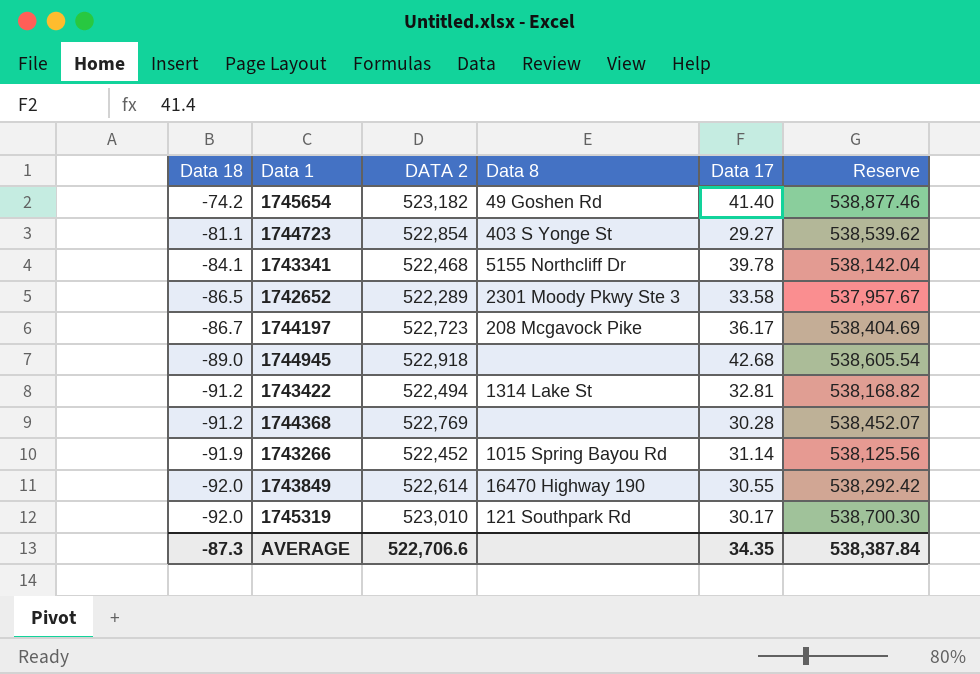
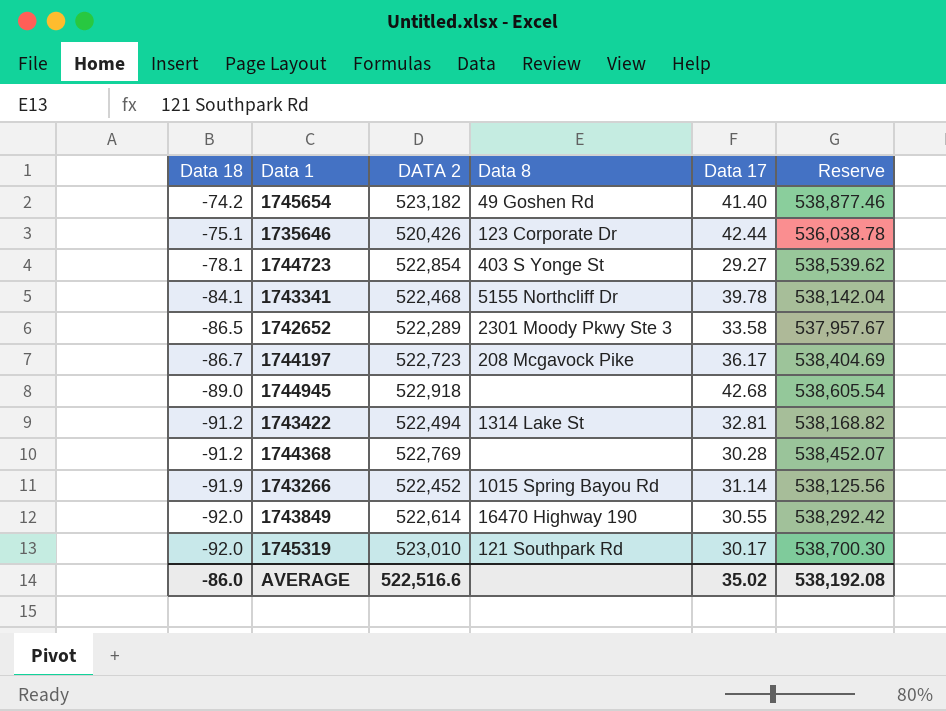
row 1735646: none -> -75.1 | 520,426 | 123 Corporate Dr | 42.44 | 536,038.78
1744723 | Data 18: -81.1 -> -78.1
AVERAGE | Data 18: -87.3 -> -86.0
AVERAGE | DATA 2: 522,706.6 -> 522,516.6
AVERAGE | Data 17: 34.35 -> 35.02
AVERAGE | Reserve: 538,387.84 -> 538,192.08

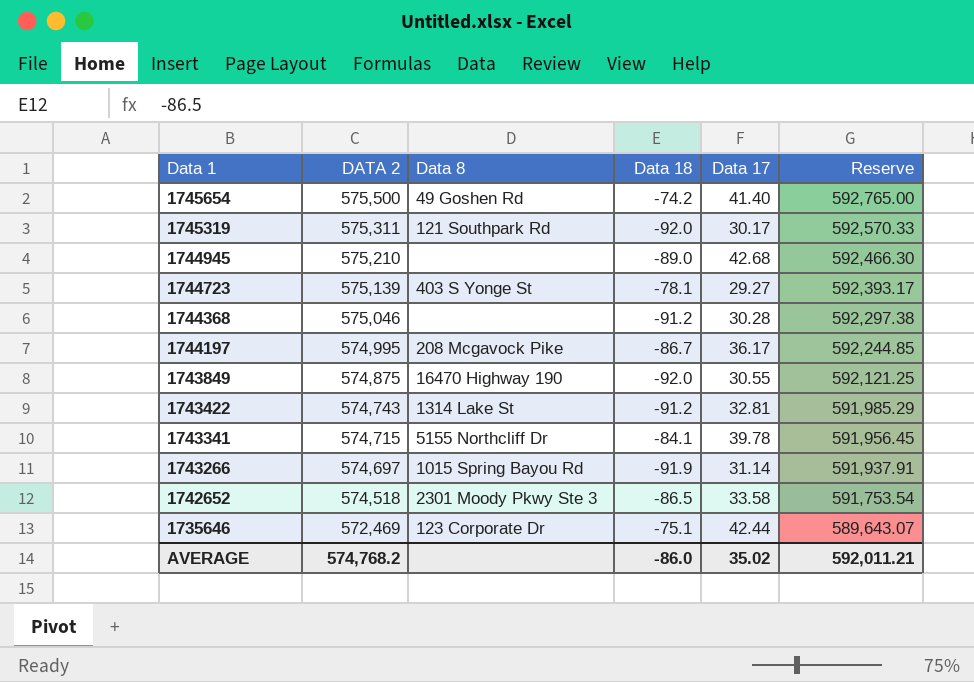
row order: Data 18 descending -> Data 1 descending
column Data 18 | position: 1 -> 4
1745654 | DATA 2: 523,182 -> 575,500
1745654 | Reserve: 538,877.46 -> 592,765.00
1745319 | DATA 2: 523,010 -> 575,311
1745319 | Reserve: 538,700.30 -> 592,570.33
1744945 | DATA 2: 522,918 -> 575,210
1744945 | Reserve: 538,605.54 -> 592,466.30
1744723 | DATA 2: 522,854 -> 575,139
1744723 | Reserve: 538,539.62 -> 592,393.17
1744368 | DATA 2: 522,769 -> 575,046
1744368 | Reserve: 538,452.07 -> 592,297.38
1744197 | DATA 2: 522,723 -> 574,995
1744197 | Reserve: 538,404.69 -> 592,244.85
1743849 | DATA 2: 522,614 -> 574,875
1743849 | Reserve: 538,292.42 -> 592,121.25
1743422 | DATA 2: 522,494 -> 574,743
1743422 | Reserve: 538,168.82 -> 591,985.29
1743341 | DATA 2: 522,468 -> 574,715
1743341 | Reserve: 538,142.04 -> 591,956.45
1743266 | DATA 2: 522,452 -> 574,697
1743266 | Reserve: 538,125.56 -> 591,937.91
1742652 | DATA 2: 522,289 -> 574,518
1742652 | Reserve: 537,957.67 -> 591,753.54
1735646 | DATA 2: 520,426 -> 572,469
1735646 | Reserve: 536,038.78 -> 589,643.07
AVERAGE | DATA 2: 522,516.6 -> 574,768.2
AVERAGE | Reserve: 538,192.08 -> 592,011.21

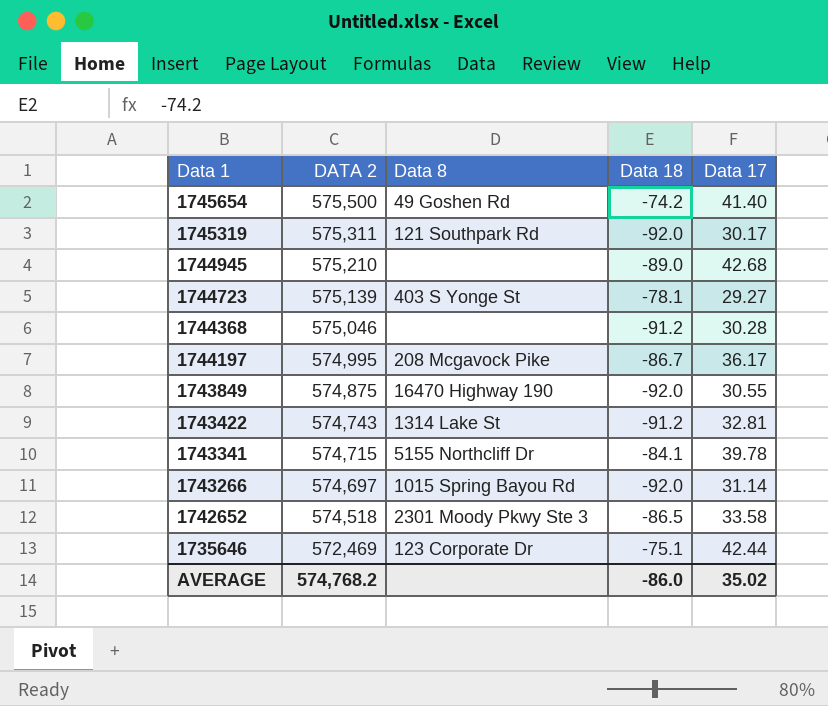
column Reserve | formula: [DATA 2] * 1.03 -> none
1743266 | Data 18: -91.9 -> -92.0

